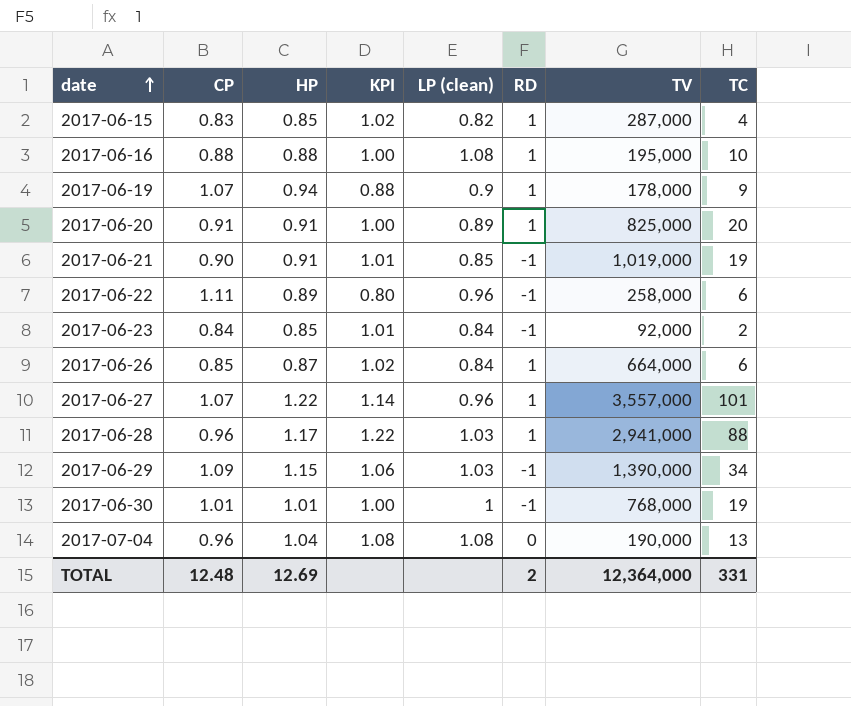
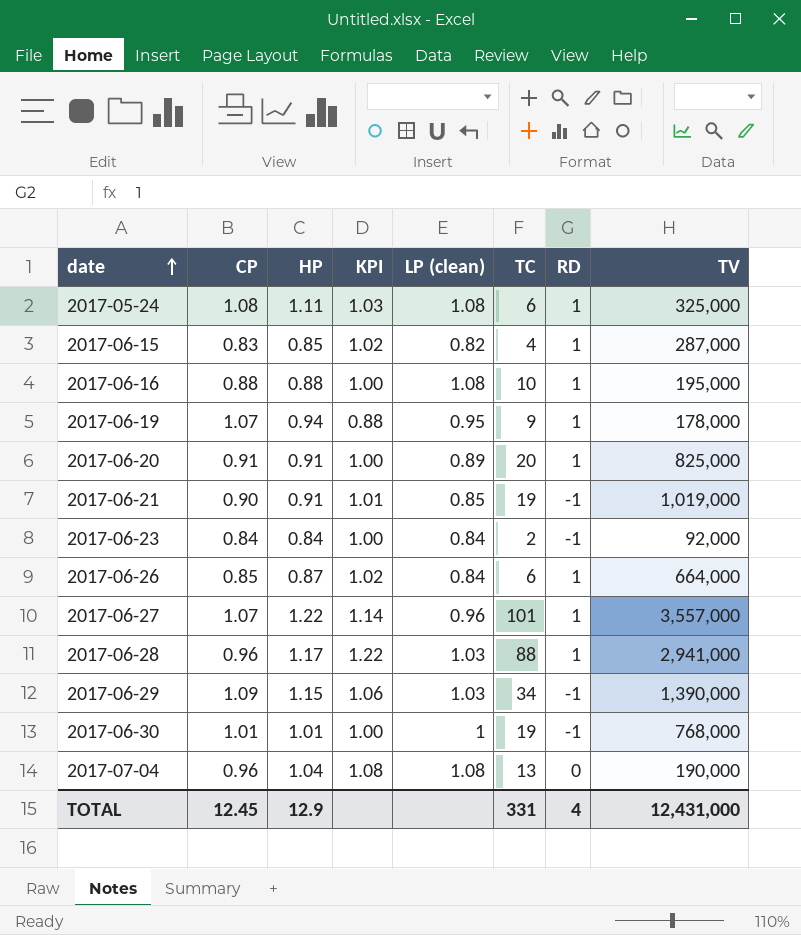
column TC | position: 8 -> 6
row 2017-06-22: 1.11 | 0.89 | 0.80 | 0.96 | -1 | 258,000 | 6 -> none
row 2017-05-24: none -> 1.08 | 1.11 | 1.03 | 1.08 | 6 | 1 | 325,000
2017-06-19 | LP (clean): 0.9 -> 0.95
2017-06-23 | HP: 0.85 -> 0.84
2017-06-23 | KPI: 1.01 -> 1.00
TOTAL | CP: 12.48 -> 12.45
TOTAL | HP: 12.69 -> 12.9
TOTAL | RD: 2 -> 4
TOTAL | TV: 12,364,000 -> 12,431,000

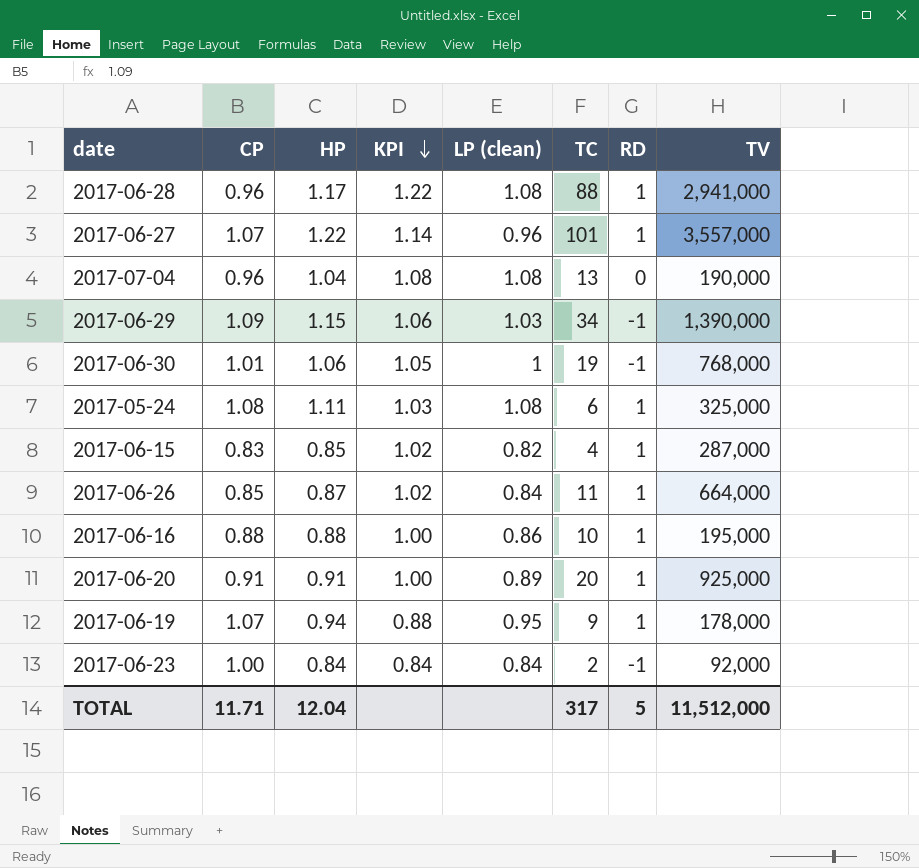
row order: date ascending -> KPI descending
row 2017-06-21: 0.90 | 0.91 | 1.01 | 0.85 | 19 | -1 | 1,019,000 -> none
2017-06-28 | LP (clean): 1.03 -> 1.08
2017-06-30 | HP: 1.01 -> 1.06
2017-06-30 | KPI: 1.00 -> 1.05
2017-06-26 | TC: 6 -> 11
2017-06-16 | LP (clean): 1.08 -> 0.86
2017-06-20 | TV: 825,000 -> 925,000
2017-06-23 | CP: 0.84 -> 1.00
2017-06-23 | KPI: 1.00 -> 0.84
TOTAL | CP: 12.45 -> 11.71
TOTAL | HP: 12.9 -> 12.04
TOTAL | TC: 331 -> 317
TOTAL | RD: 4 -> 5
TOTAL | TV: 12,431,000 -> 11,512,000

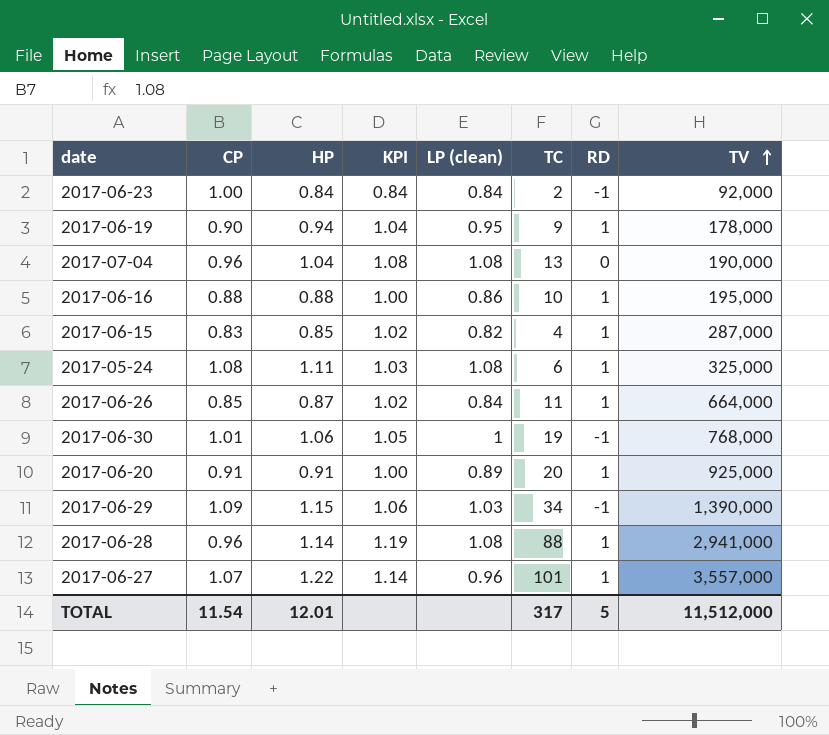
row order: KPI descending -> TV ascending
2017-06-19 | CP: 1.07 -> 0.90
2017-06-19 | KPI: 0.88 -> 1.04
2017-06-28 | HP: 1.17 -> 1.14
2017-06-28 | KPI: 1.22 -> 1.19
TOTAL | CP: 11.71 -> 11.54
TOTAL | HP: 12.04 -> 12.01

